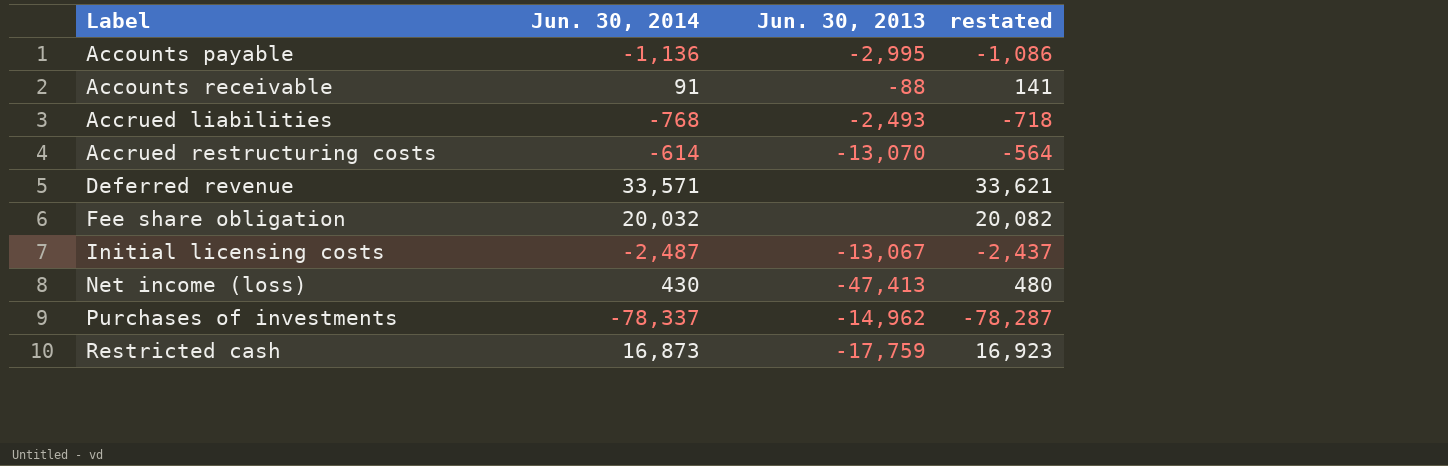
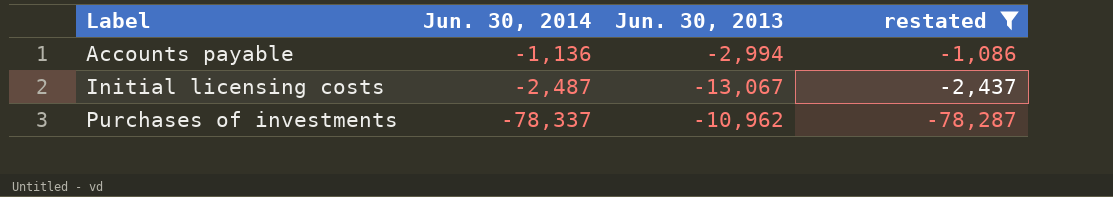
filter: none -> restated <= -1,086
Accounts payable | Jun. 30, 2013: -2,995 -> -2,994
Purchases of investments | Jun. 30, 2013: -14,962 -> -10,962

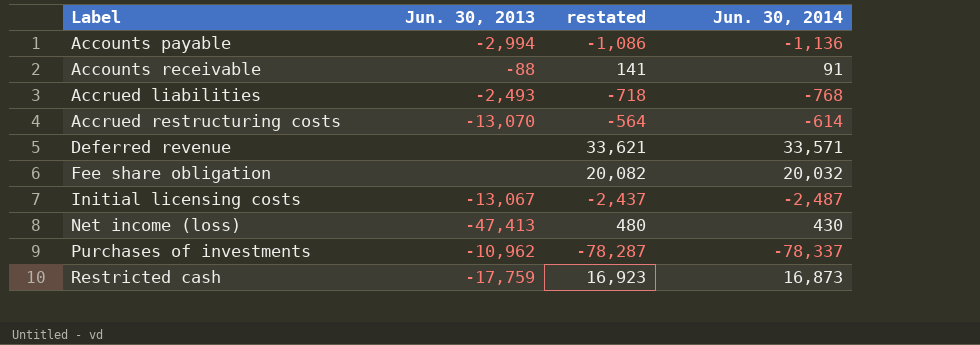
filter: restated <= -1,086 -> none
column Jun. 30, 2014 | position: 2 -> 4

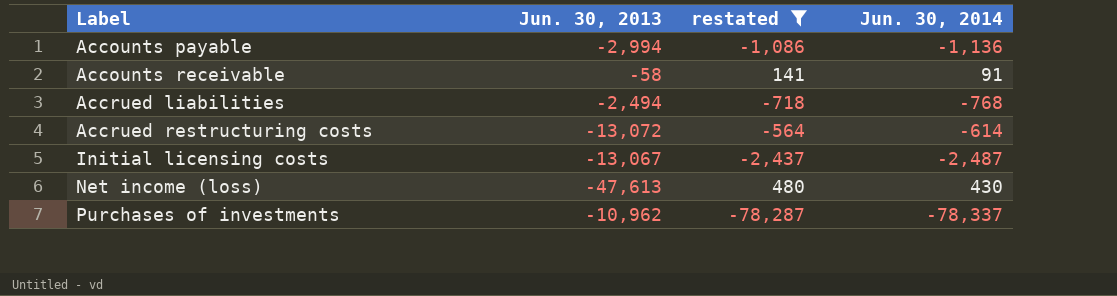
filter: none -> restated <= 480
Accounts receivable | Jun. 30, 2013: -88 -> -58
Accrued liabilities | Jun. 30, 2013: -2,493 -> -2,494
Accrued restructuring costs | Jun. 30, 2013: -13,070 -> -13,072
Net income (loss) | Jun. 30, 2013: -47,413 -> -47,613

